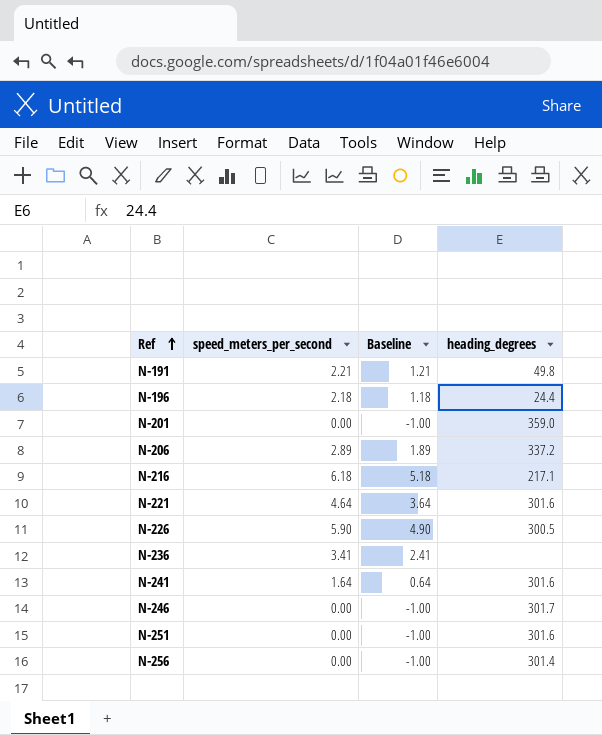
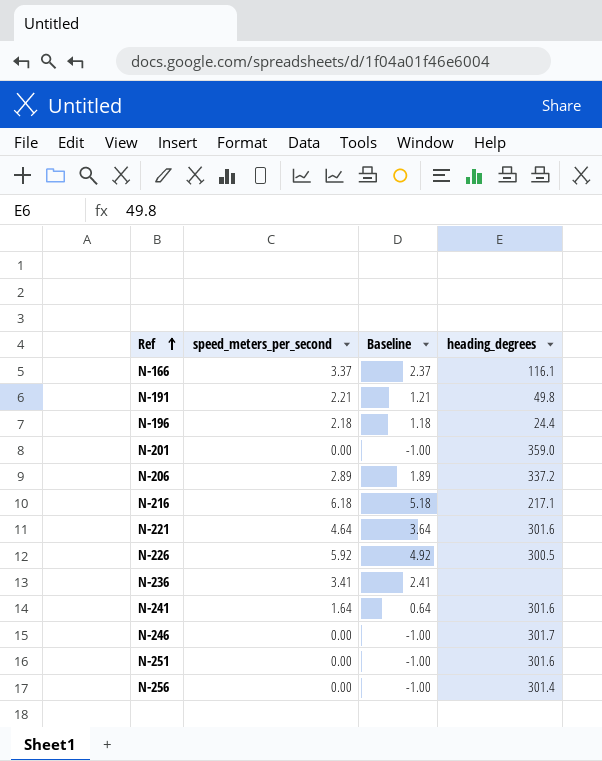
row N-166: none -> 3.37 | 2.37 | 116.1
N-226 | speed_meters_per_second: 5.90 -> 5.92
N-226 | Baseline: 4.90 -> 4.92

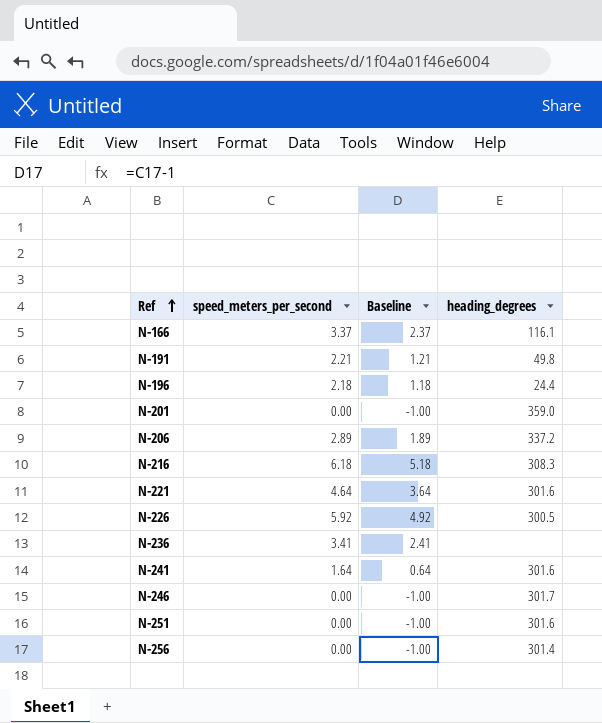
N-216 | heading_degrees: 217.1 -> 308.3

